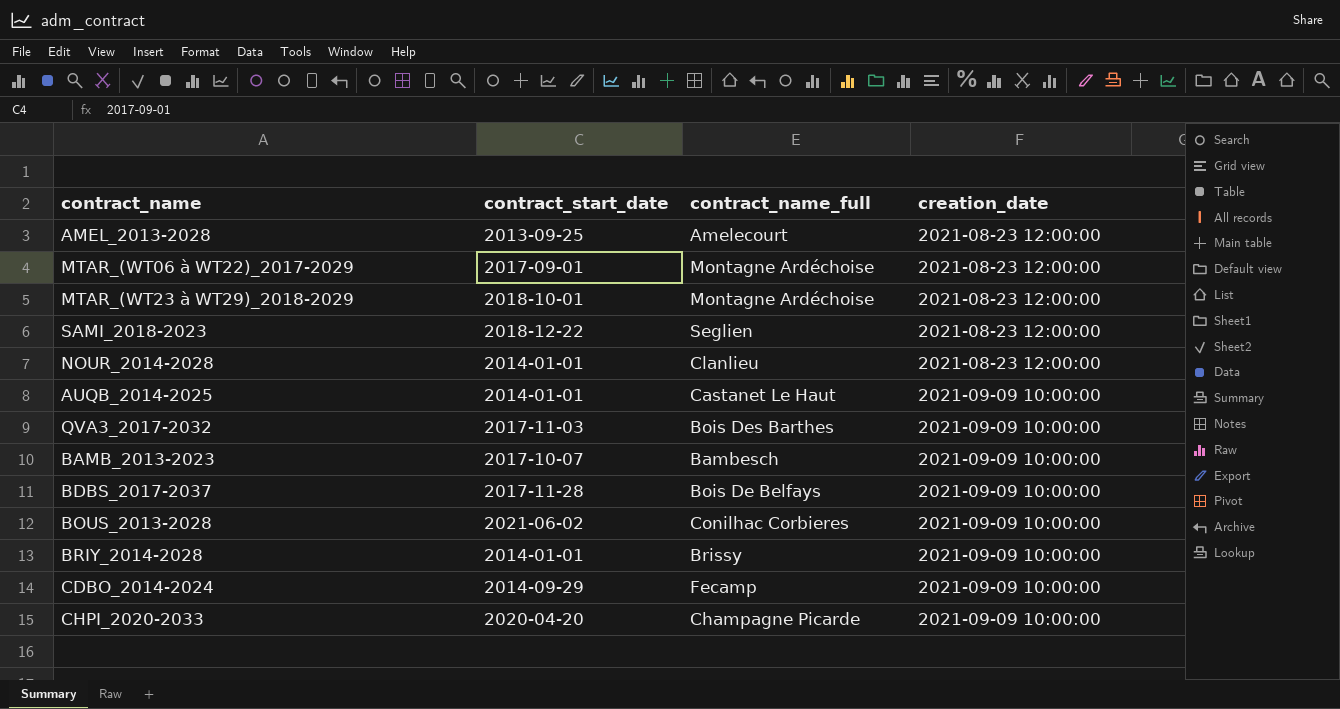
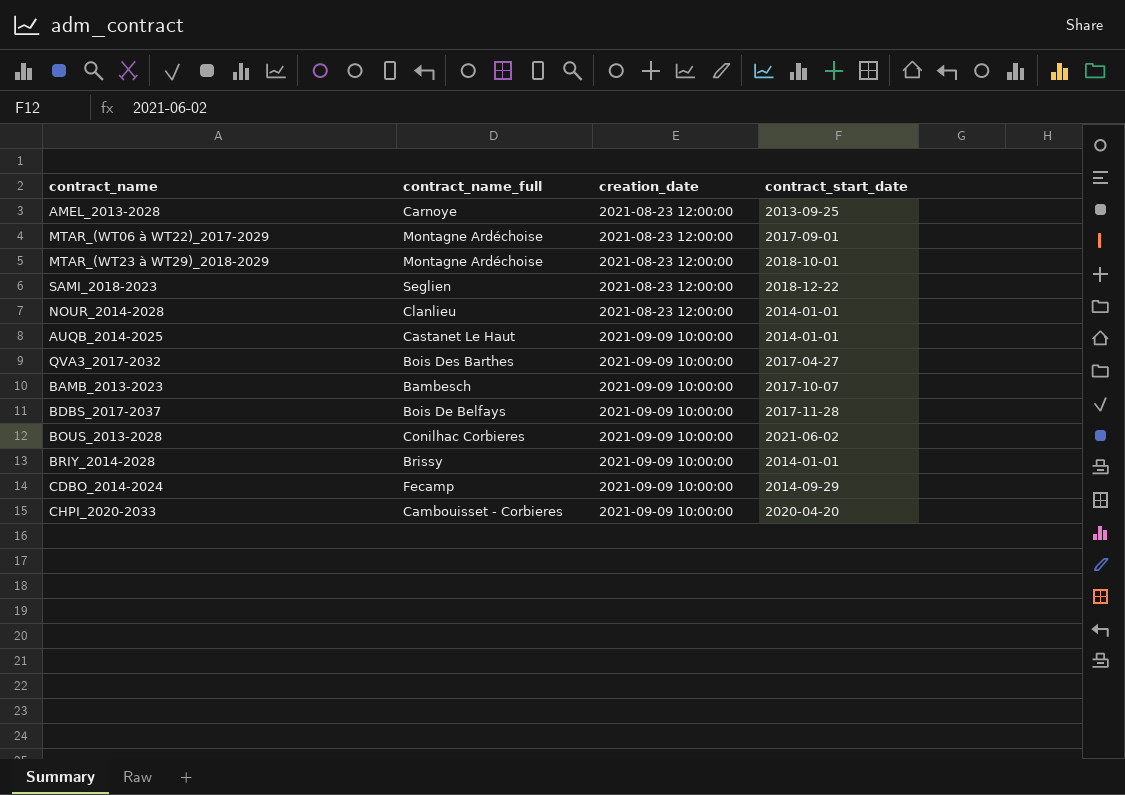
column contract_start_date | position: 2 -> 4
AMEL_2013-2028 | contract_name_full: Amelecourt -> Carnoye
QVA3_2017-2032 | contract_start_date: 2017-11-03 -> 2017-04-27
CHPI_2020-2033 | contract_name_full: Champagne Picarde -> Cambouisset - Corbieres

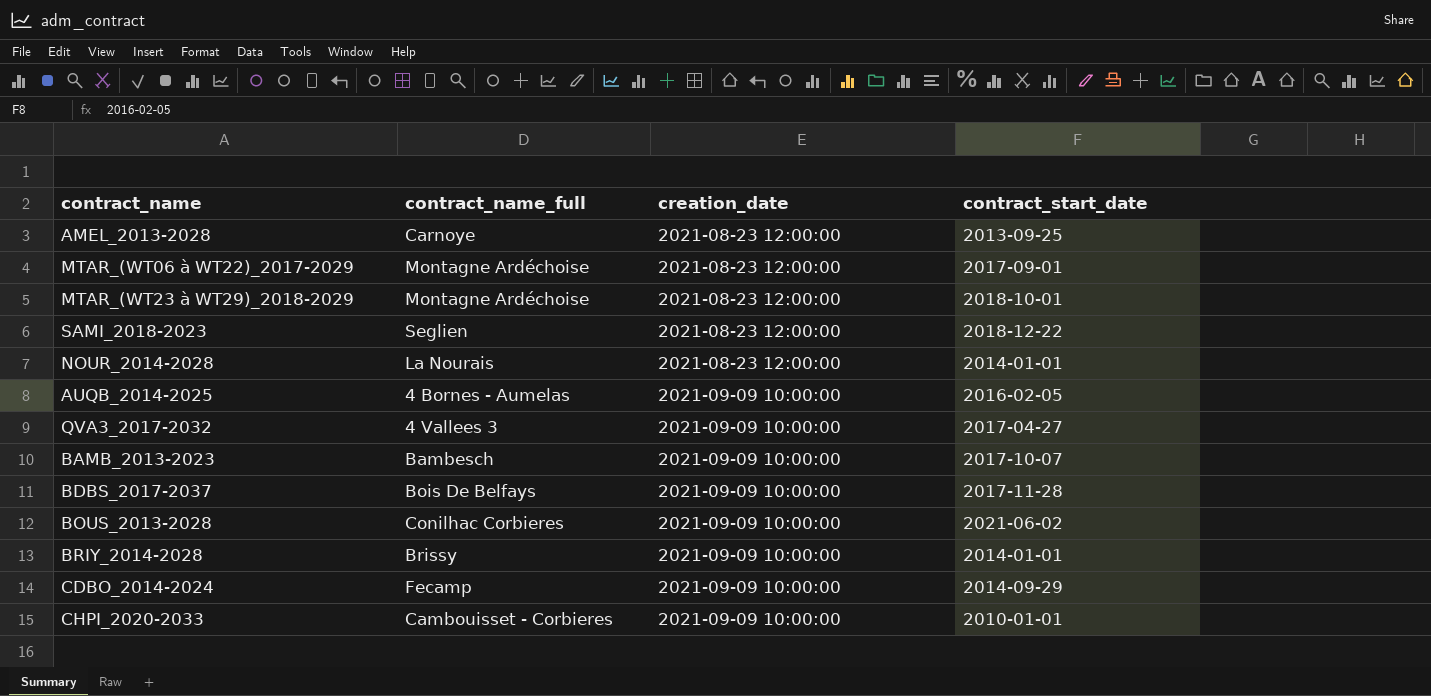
NOUR_2014-2028 | contract_name_full: Clanlieu -> La Nourais
AUQB_2014-2025 | contract_name_full: Castanet Le Haut -> 4 Bornes - Aumelas
AUQB_2014-2025 | contract_start_date: 2014-01-01 -> 2016-02-05
QVA3_2017-2032 | contract_name_full: Bois Des Barthes -> 4 Vallees 3
CHPI_2020-2033 | contract_start_date: 2020-04-20 -> 2010-01-01

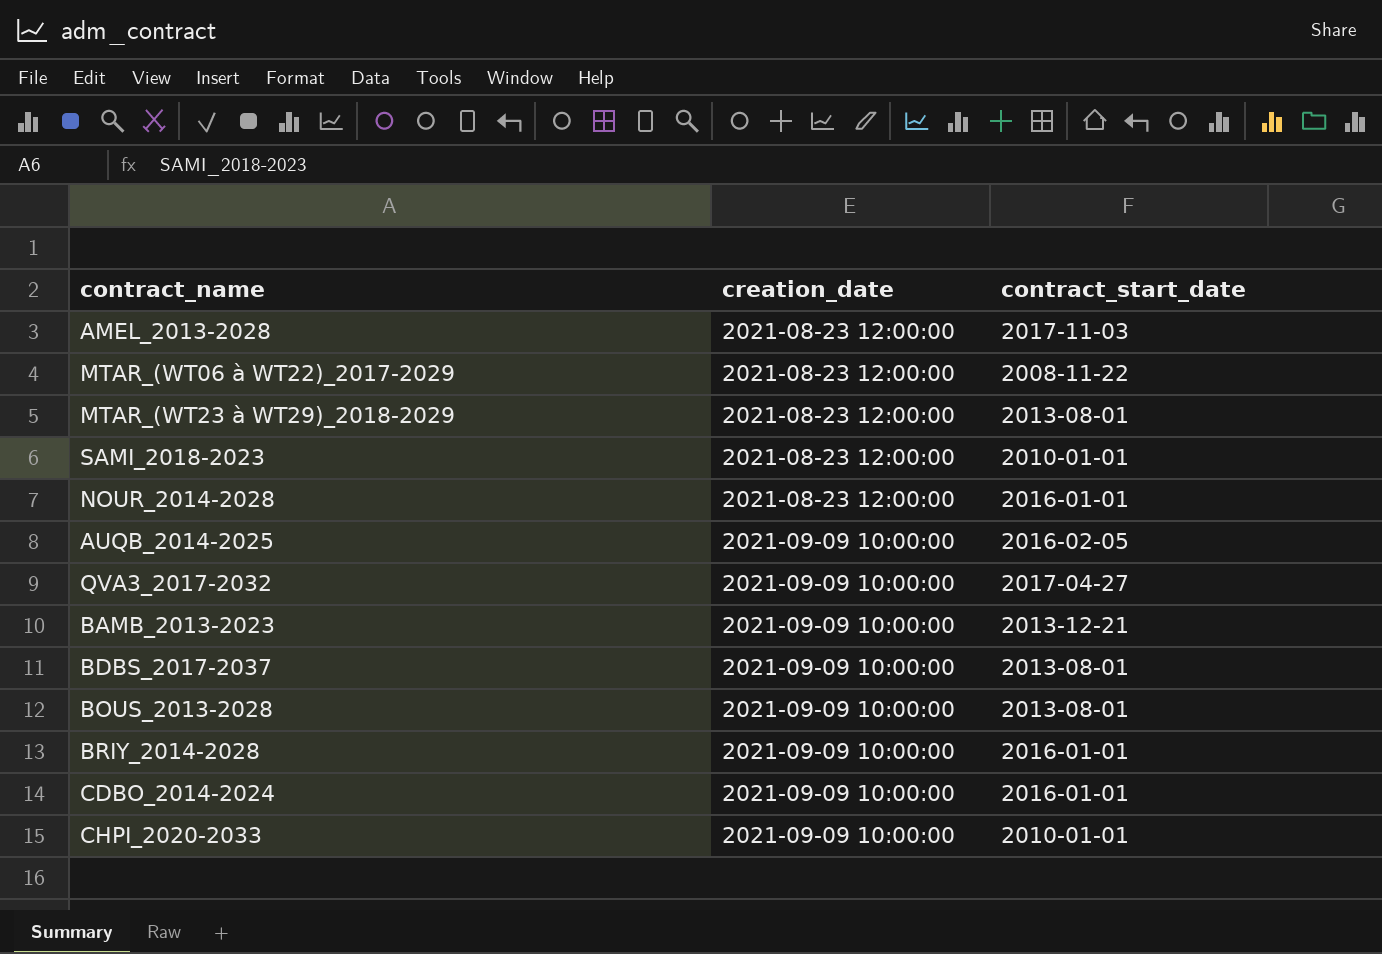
column contract_name_full | position: 2 -> none
AMEL_2013-2028 | contract_start_date: 2013-09-25 -> 2017-11-03
MTAR_(WT06 à WT22)_2017-2029 | contract_start_date: 2017-09-01 -> 2008-11-22
MTAR_(WT23 à WT29)_2018-2029 | contract_start_date: 2018-10-01 -> 2013-08-01
SAMI_2018-2023 | contract_start_date: 2018-12-22 -> 2010-01-01
NOUR_2014-2028 | contract_start_date: 2014-01-01 -> 2016-01-01
BAMB_2013-2023 | contract_start_date: 2017-10-07 -> 2013-12-21
BDBS_2017-2037 | contract_start_date: 2017-11-28 -> 2013-08-01
BOUS_2013-2028 | contract_start_date: 2021-06-02 -> 2013-08-01
BRIY_2014-2028 | contract_start_date: 2014-01-01 -> 2016-01-01
CDBO_2014-2024 | contract_start_date: 2014-09-29 -> 2016-01-01

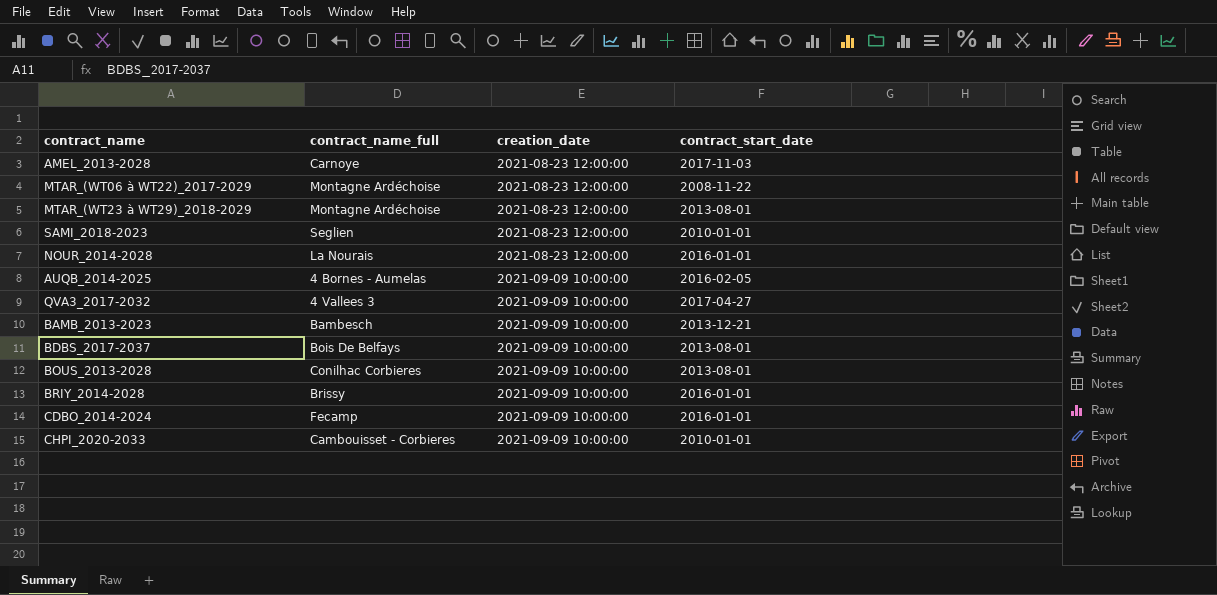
column contract_name_full | position: none -> 2

